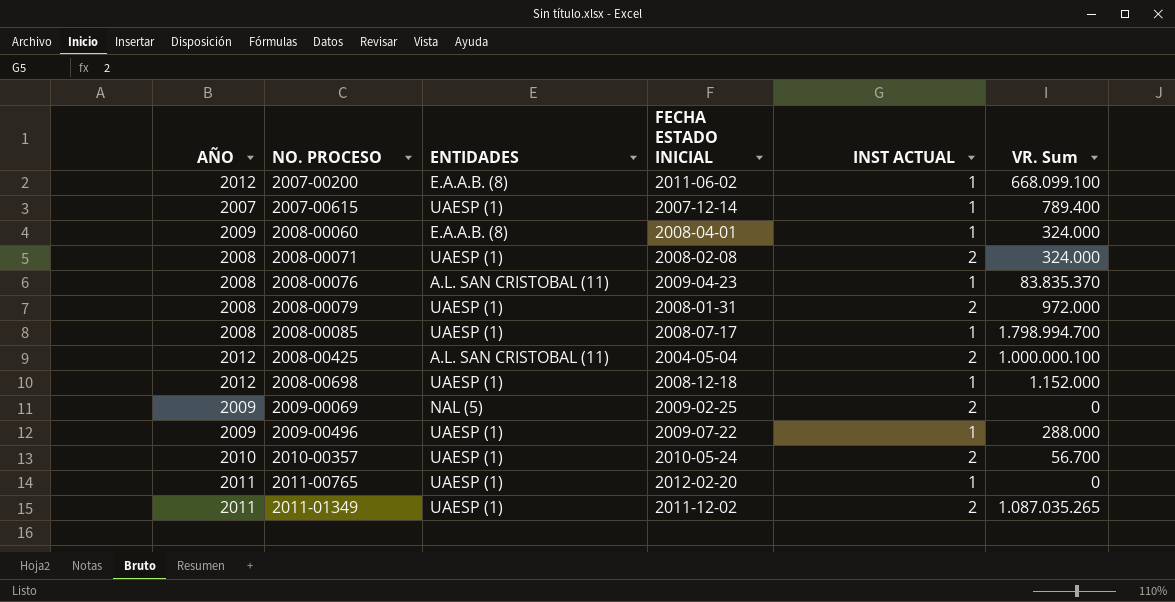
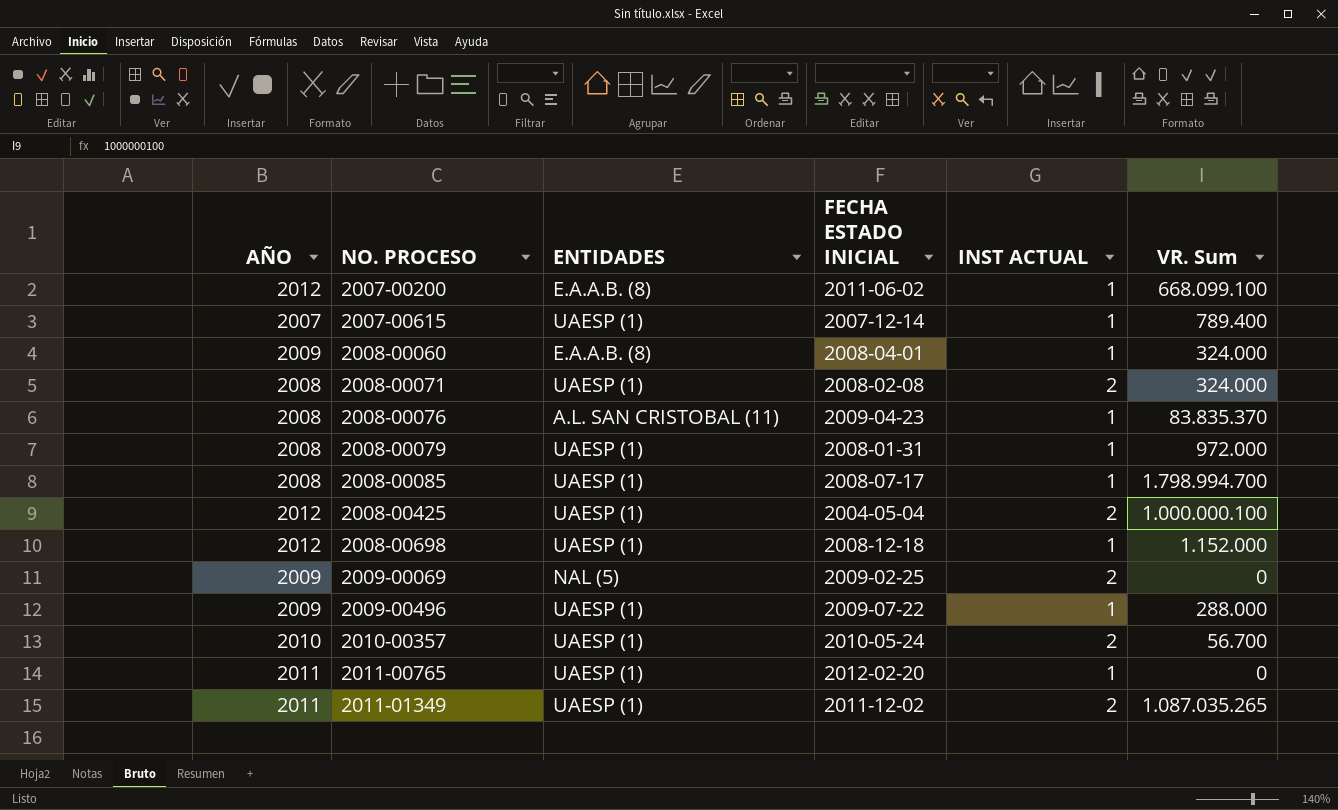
2008-00079 | INST ACTUAL: 2 -> 1
2008-00425 | ENTIDADES: A.L. SAN CRISTOBAL (11) -> UAESP (1)

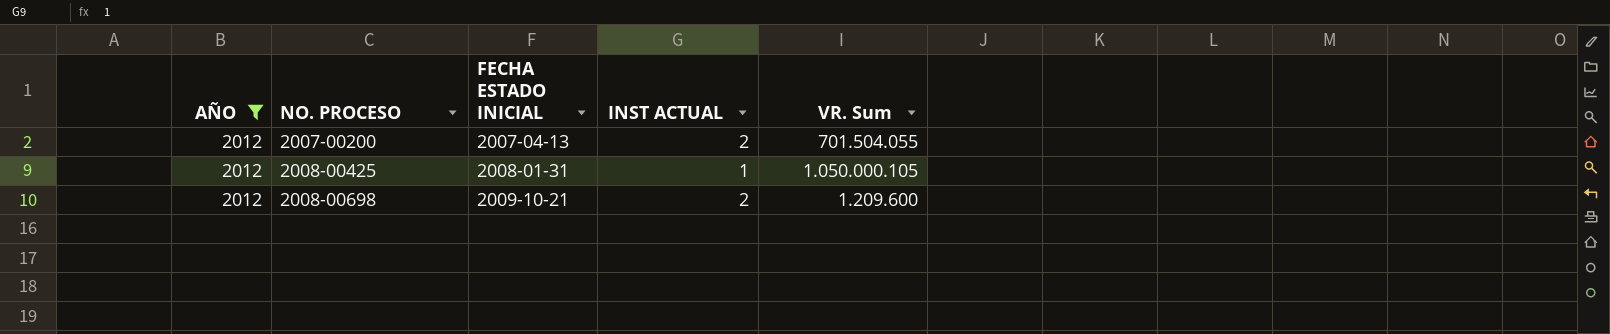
filter: none -> AÑO = 2012
column ENTIDADES | position: 3 -> none
2007-00200 | FECHA ESTADO INICIAL: 2011-06-02 -> 2007-04-13
2007-00200 | INST ACTUAL: 1 -> 2
2007-00200 | VR. Sum: 668.099.100 -> 701.504.055
2008-00425 | FECHA ESTADO INICIAL: 2004-05-04 -> 2008-01-31
2008-00425 | INST ACTUAL: 2 -> 1
2008-00425 | VR. Sum: 1.000.000.100 -> 1.050.000.105
2008-00698 | FECHA ESTADO INICIAL: 2008-12-18 -> 2009-10-21
2008-00698 | INST ACTUAL: 1 -> 2
2008-00698 | VR. Sum: 1.152.000 -> 1.209.600

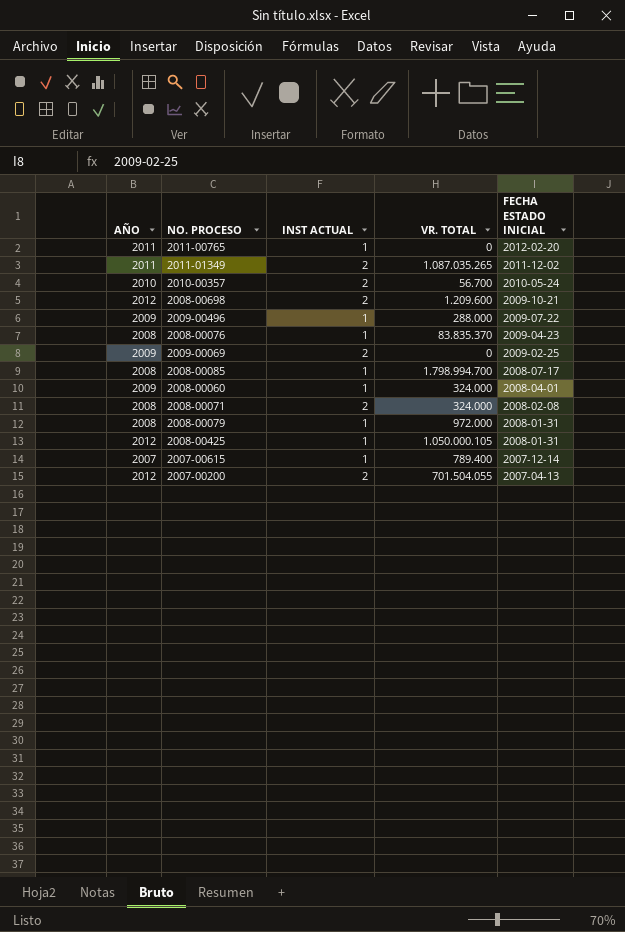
filter: AÑO = 2012 -> none
row order: NO. PROCESO ascending -> FECHA ESTADO INICIAL descending
column name: VR. Sum -> VR. TOTAL
column FECHA ESTADO INICIAL | position: 3 -> 5

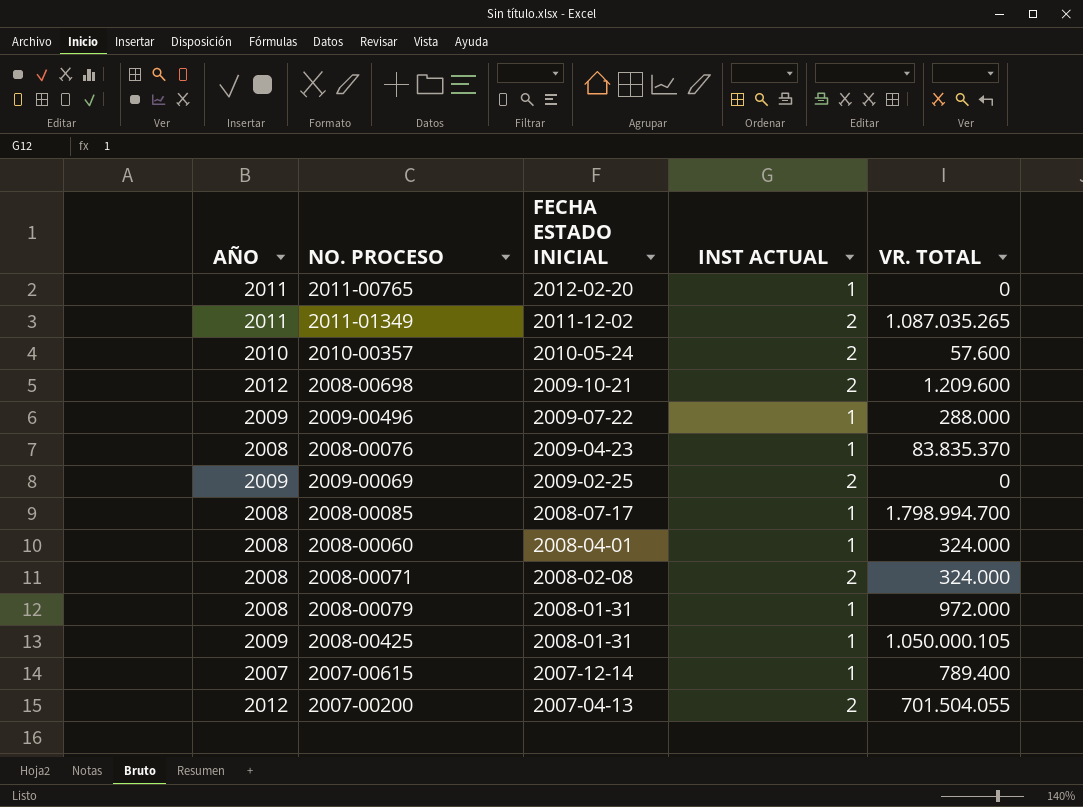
column FECHA ESTADO INICIAL | position: 5 -> 3
2010-00357 | VR. TOTAL: 56.700 -> 57.600
2008-00060 | AÑO: 2009 -> 2008
2008-00425 | AÑO: 2012 -> 2009

